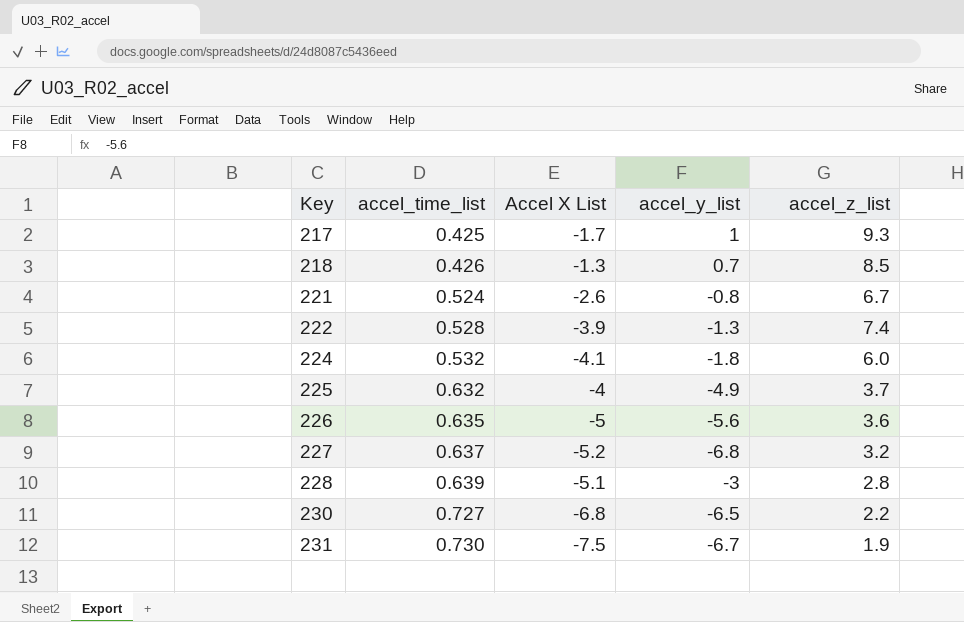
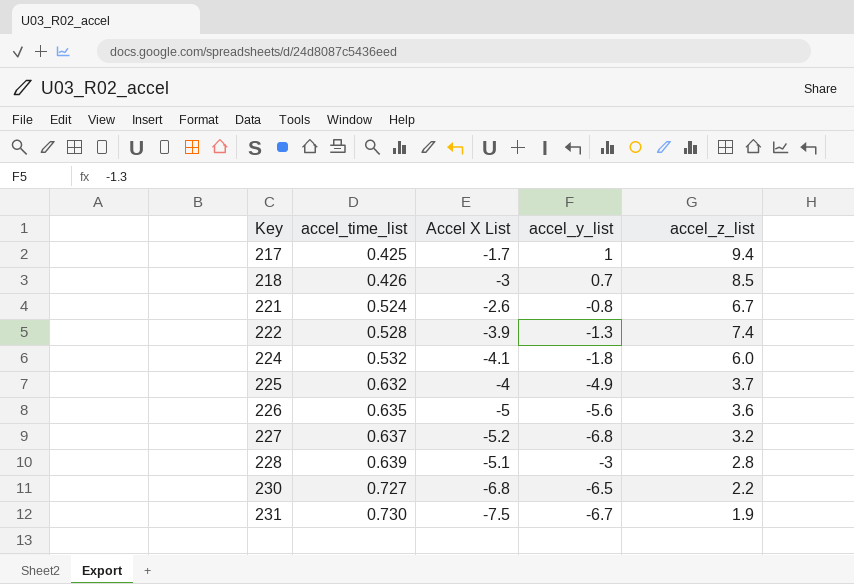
217 | accel_z_list: 9.3 -> 9.4
218 | Accel X List: -1.3 -> -3

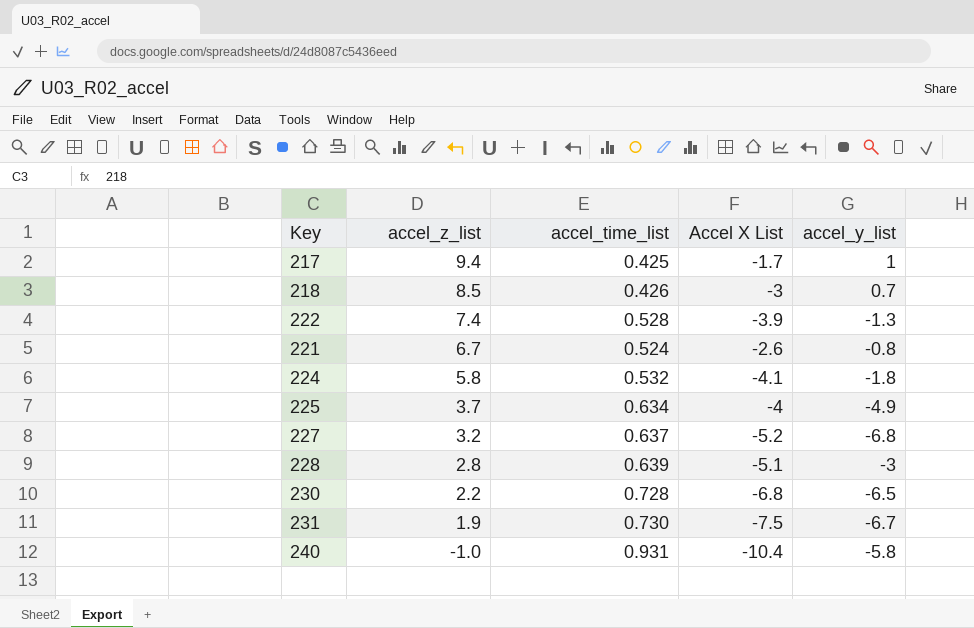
row order: Key ascending -> accel_z_list descending
column accel_z_list | position: 5 -> 2
row 226: 0.635 | -5 | -5.6 | 3.6 -> none
224 | accel_z_list: 6.0 -> 5.8
225 | accel_time_list: 0.632 -> 0.634
230 | accel_time_list: 0.727 -> 0.728
row 240: none -> -1.0 | 0.931 | -10.4 | -5.8

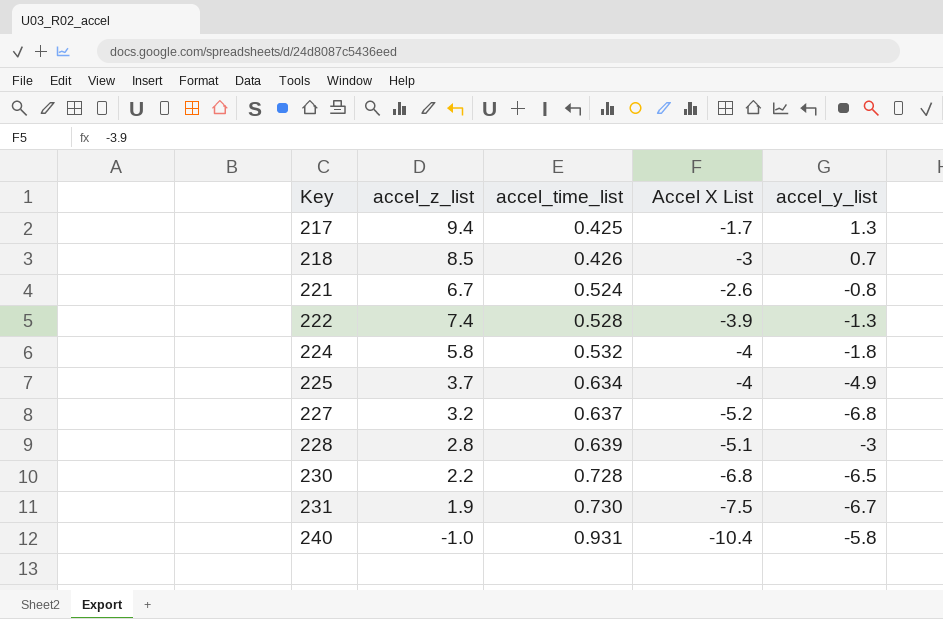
row order: accel_z_list descending -> Key ascending
217 | accel_y_list: 1 -> 1.3
224 | Accel X List: -4.1 -> -4

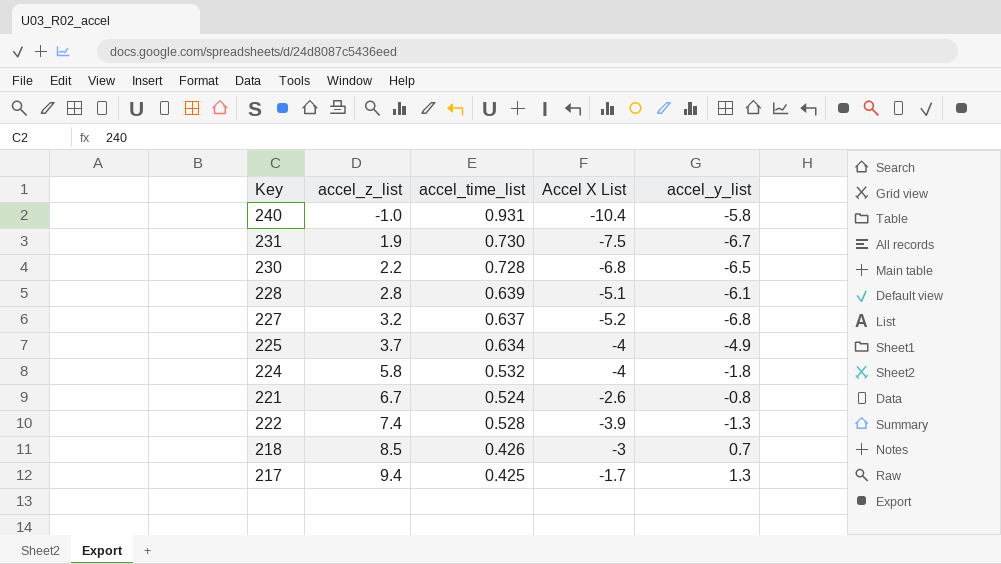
row order: Key ascending -> accel_z_list ascending
228 | accel_y_list: -3 -> -6.1

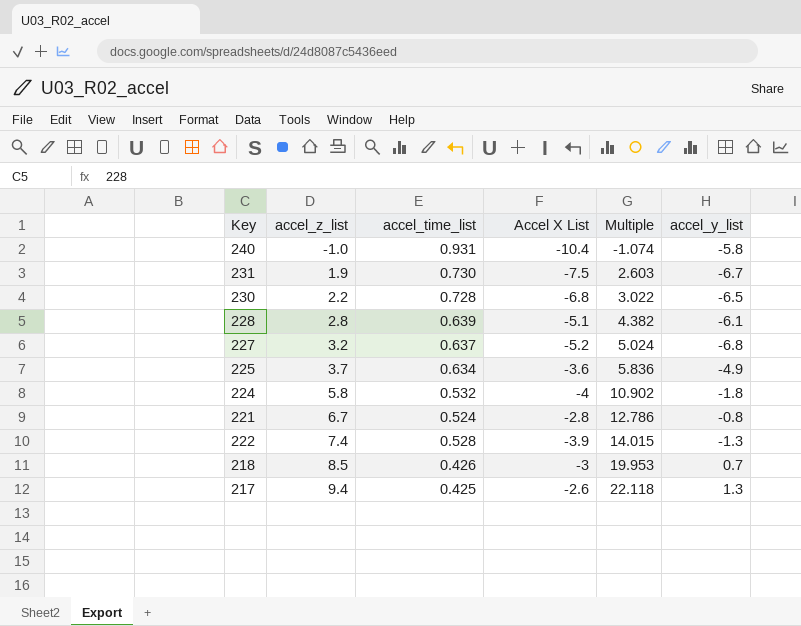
column Multiple | formula: none -> [accel_z_list] / [accel_time_list]
225 | Accel X List: -4 -> -3.6
221 | Accel X List: -2.6 -> -2.8
217 | Accel X List: -1.7 -> -2.6

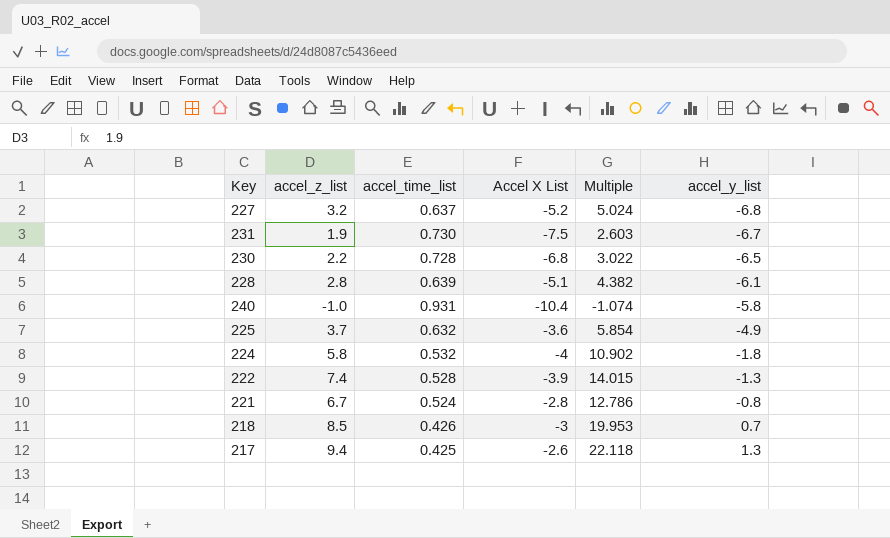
row order: accel_z_list ascending -> accel_y_list ascending
225 | accel_time_list: 0.634 -> 0.632
225 | Multiple: 5.836 -> 5.854

